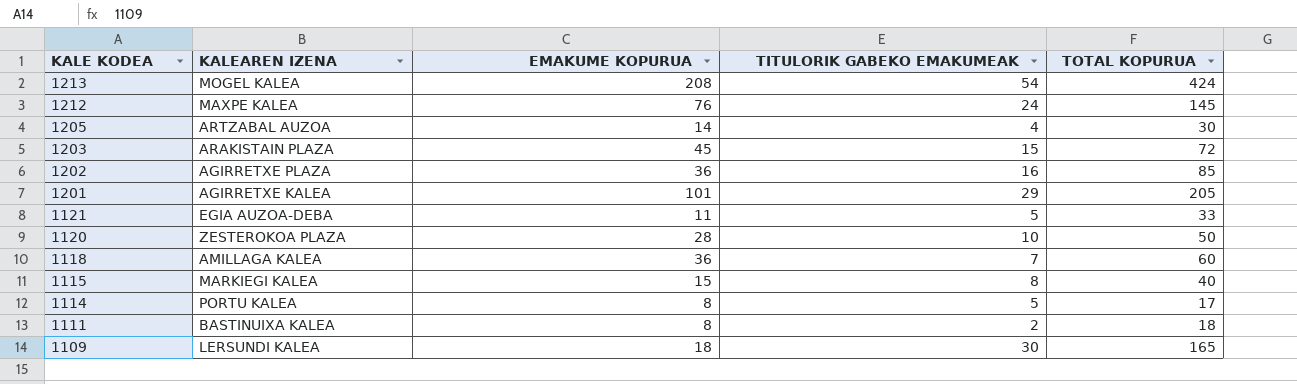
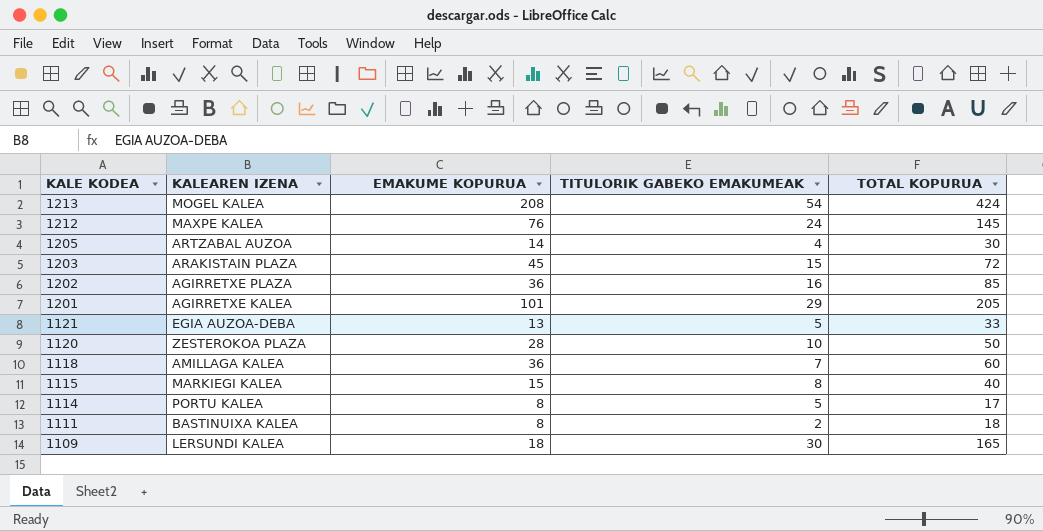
1121 | EMAKUME KOPURUA: 11 -> 13

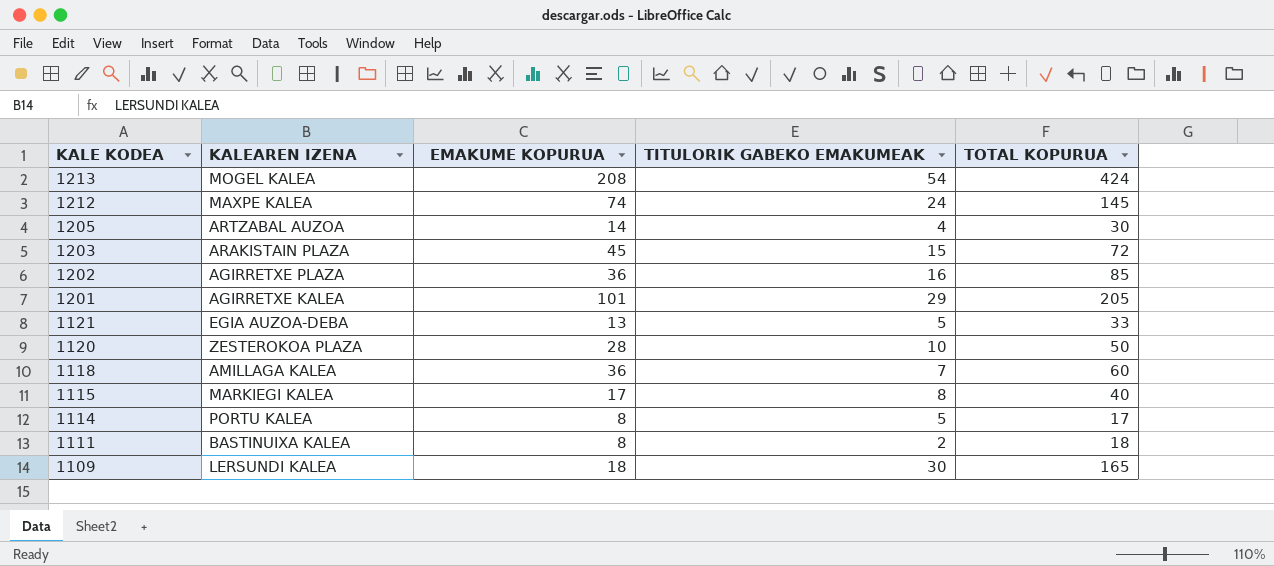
1212 | EMAKUME KOPURUA: 76 -> 74
1115 | EMAKUME KOPURUA: 15 -> 17

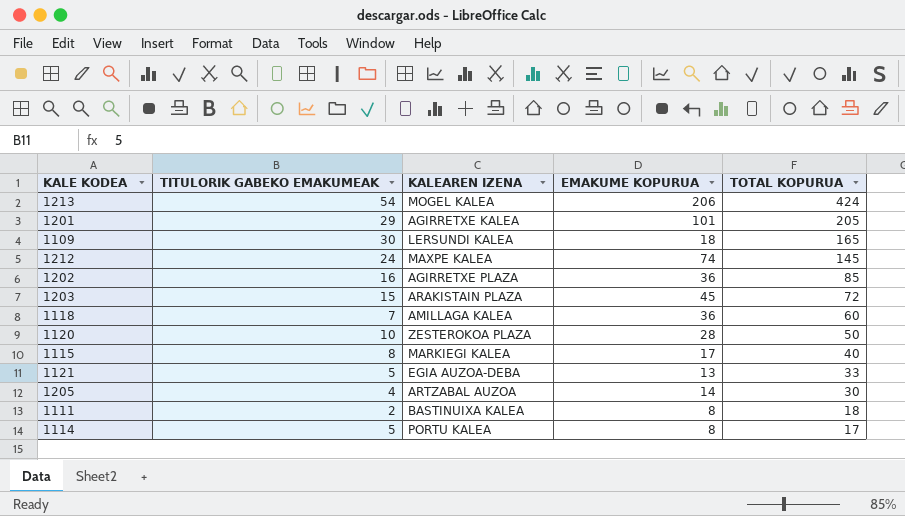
row order: KALE KODEA descending -> TOTAL KOPURUA descending
column TITULORIK GABEKO EMAKUMEAK | position: 4 -> 2
1213 | EMAKUME KOPURUA: 208 -> 206

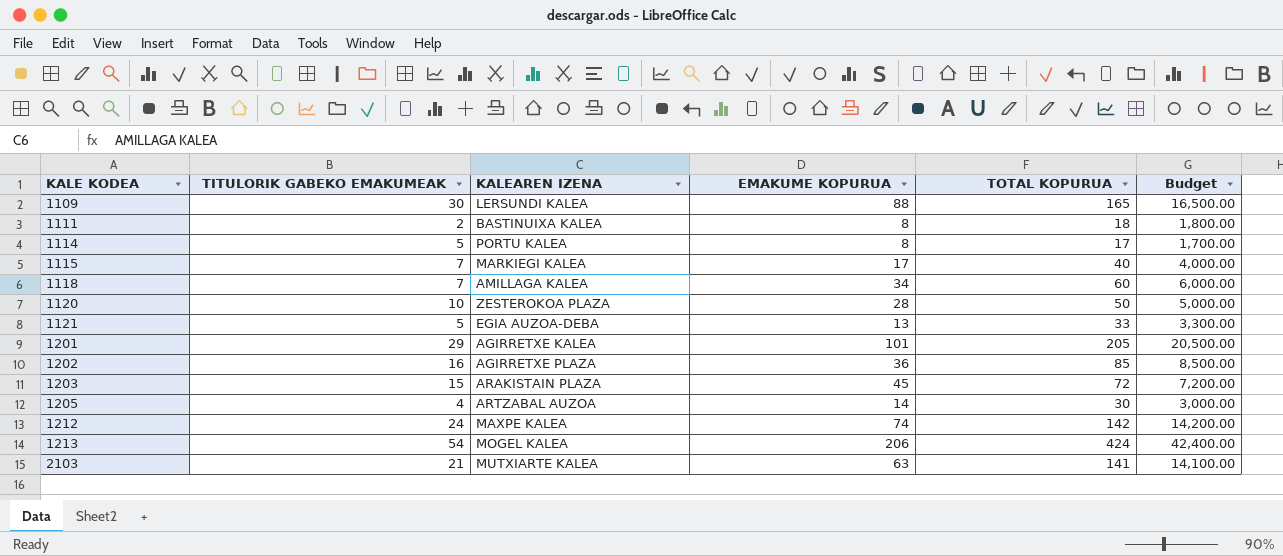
row order: TOTAL KOPURUA descending -> KALE KODEA ascending
column Budget | formula: none -> [TOTAL KOPURUA] * 100
1109 | EMAKUME KOPURUA: 18 -> 88
1115 | TITULORIK GABEKO EMAKUMEAK: 8 -> 7
1118 | EMAKUME KOPURUA: 36 -> 34
1212 | TOTAL KOPURUA: 145 -> 142
row 2103: none -> 21 | MUTXIARTE KALEA | 63 | 141 | 14,100.00

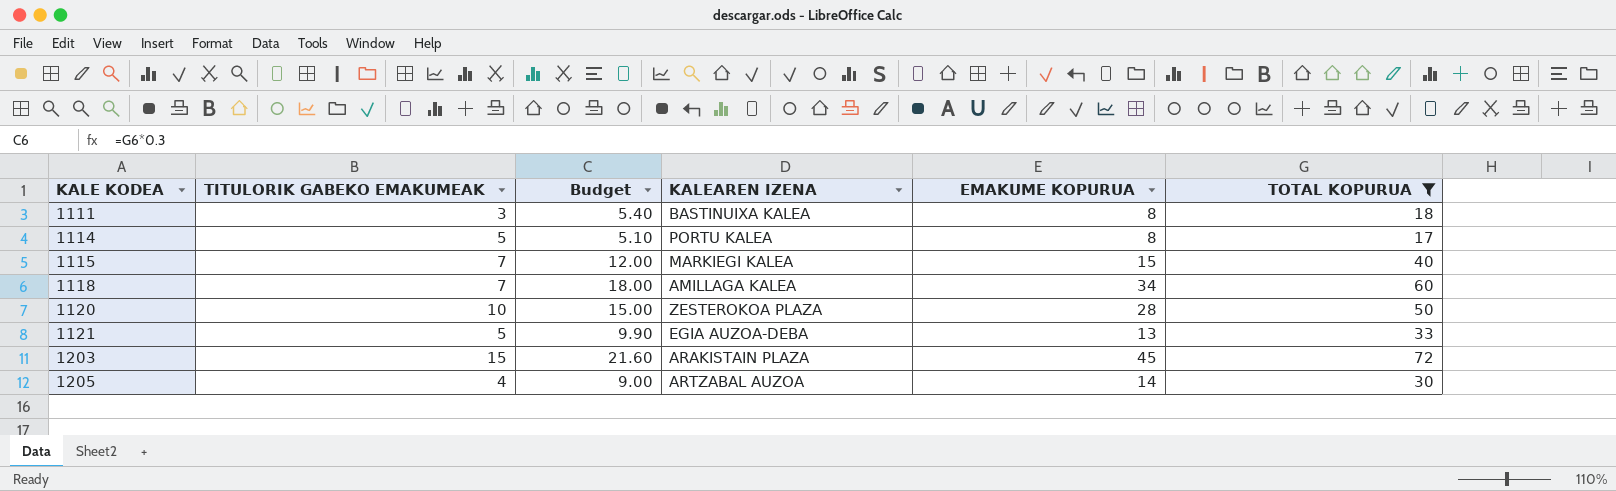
filter: none -> TOTAL KOPURUA <= 72
column Budget | formula: [TOTAL KOPURUA] * 100 -> [TOTAL KOPURUA] * 0.3
column Budget | position: 6 -> 3
1111 | TITULORIK GABEKO EMAKUMEAK: 2 -> 3
1115 | EMAKUME KOPURUA: 17 -> 15

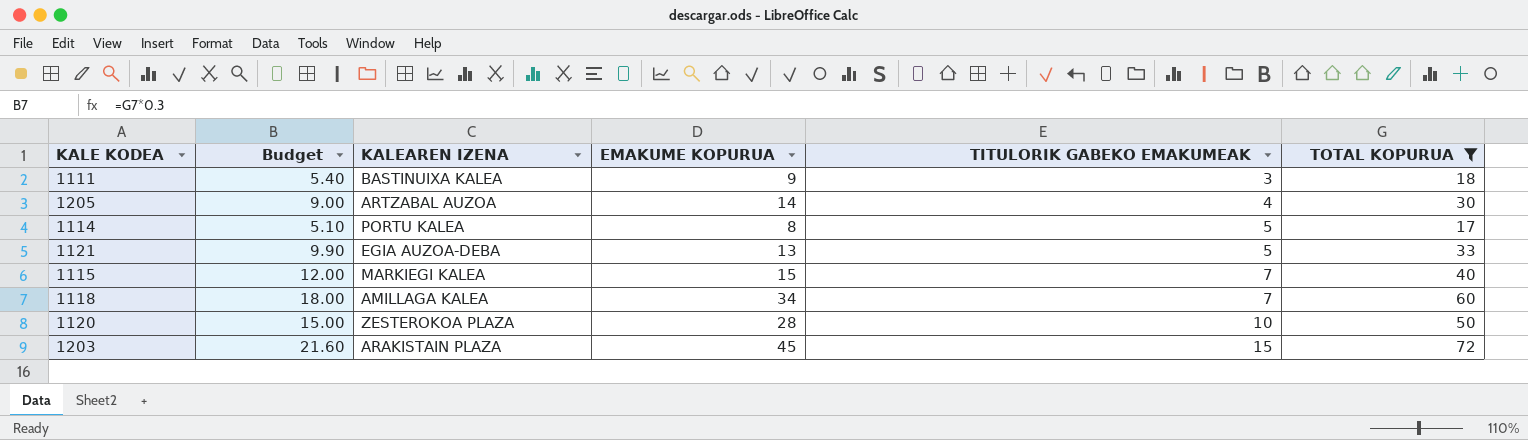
row order: KALE KODEA ascending -> TITULORIK GABEKO EMAKUMEAK ascending
column TITULORIK GABEKO EMAKUMEAK | position: 2 -> 5
1111 | EMAKUME KOPURUA: 8 -> 9

